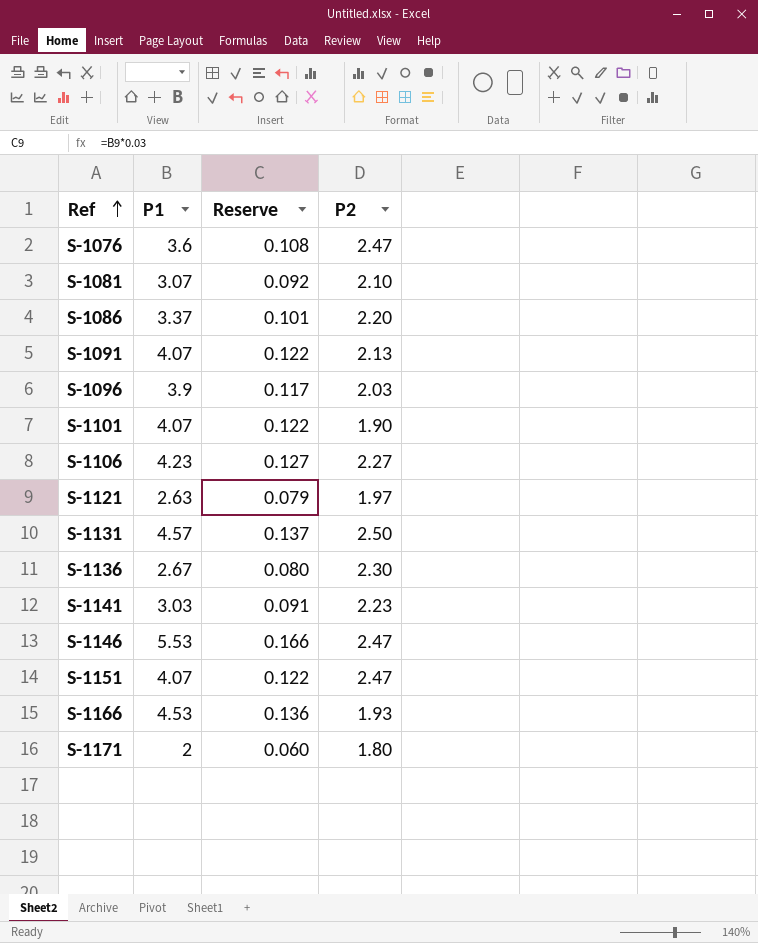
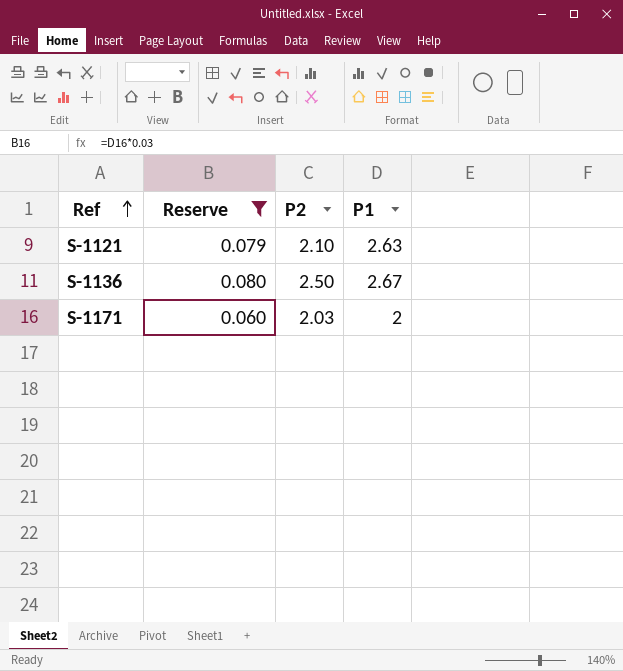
filter: none -> Reserve <= 0.080
column P1 | position: 2 -> 4
S-1121 | P2: 1.97 -> 2.10
S-1136 | P2: 2.30 -> 2.50
S-1171 | P2: 1.80 -> 2.03

